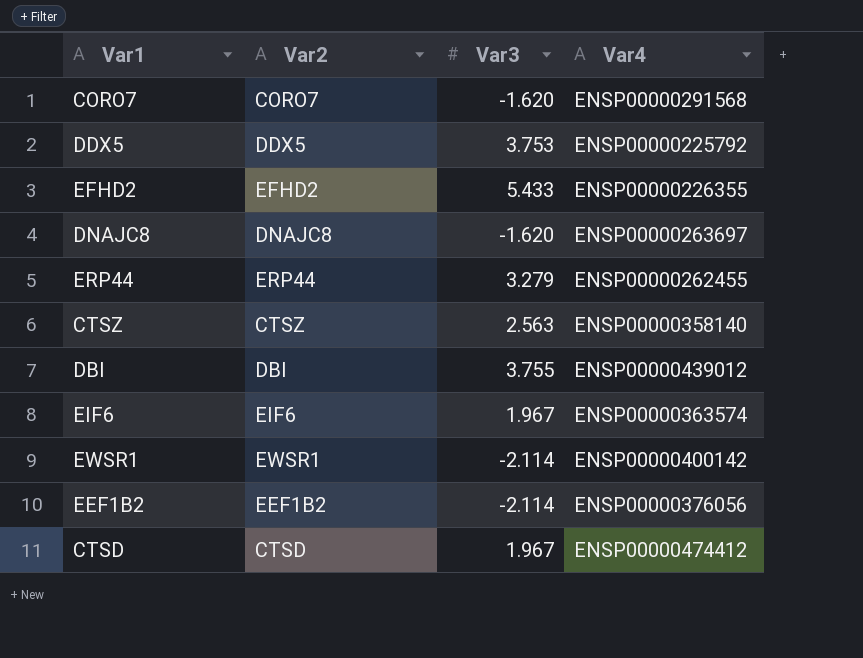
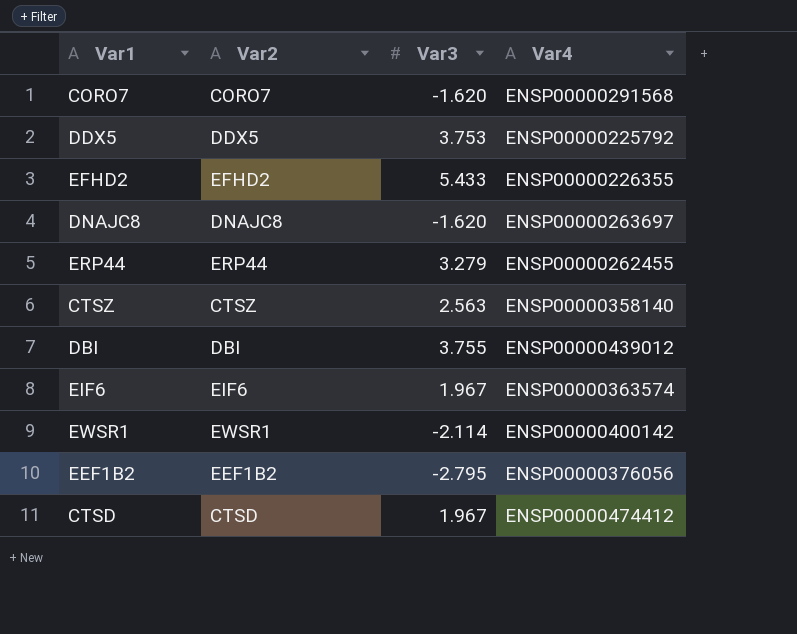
EEF1B2 | Var3: -2.114 -> -2.795

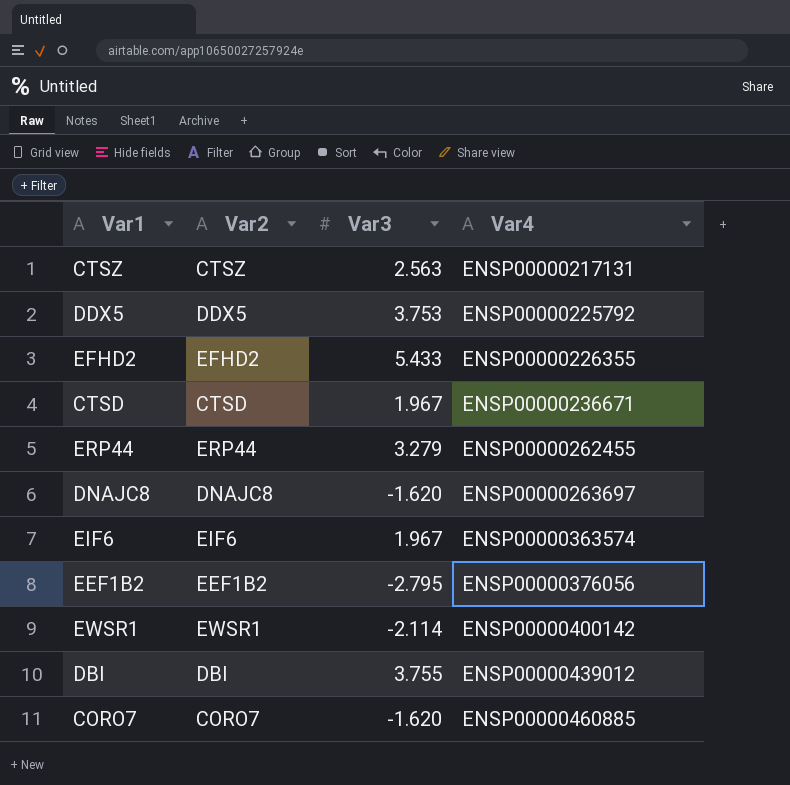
row order: none -> Var4 ascending
CTSZ | Var4: ENSP00000358140 -> ENSP00000217131
CTSD | Var4: ENSP00000474412 -> ENSP00000236671
CORO7 | Var4: ENSP00000291568 -> ENSP00000460885

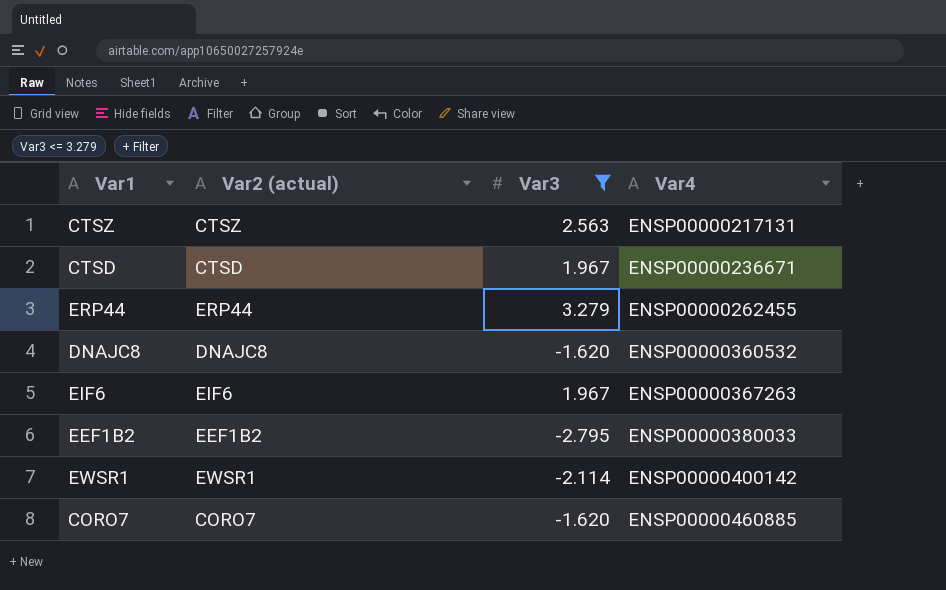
filter: none -> Var3 <= 3.279
column name: Var2 -> Var2 (actual)
DNAJC8 | Var4: ENSP00000263697 -> ENSP00000360532
EIF6 | Var4: ENSP00000363574 -> ENSP00000367263
EEF1B2 | Var4: ENSP00000376056 -> ENSP00000380033

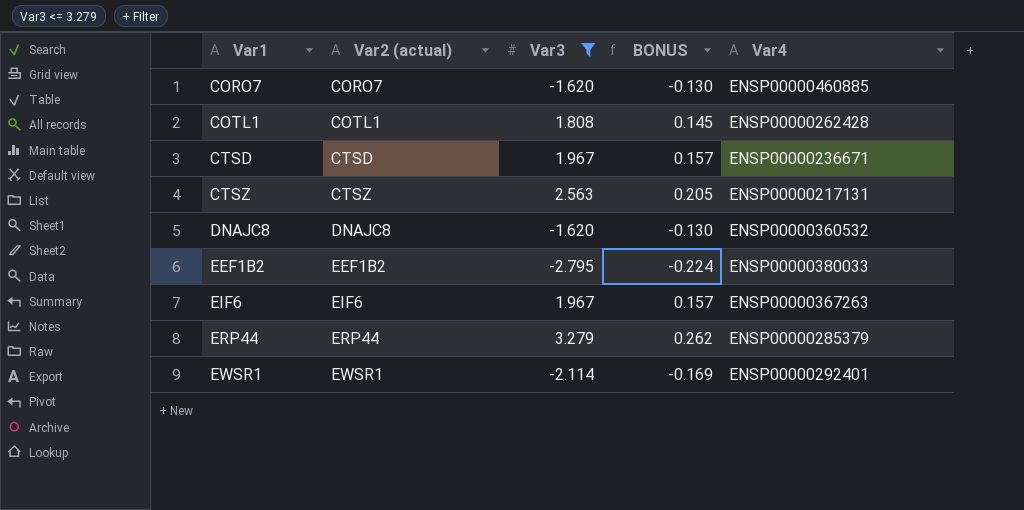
row order: Var4 ascending -> Var1 ascending
column BONUS | formula: none -> [Var3] * 0.08
row COTL1: none -> COTL1 | 1.808 | 0.145 | ENSP00000262428
ERP44 | Var4: ENSP00000262455 -> ENSP00000285379
EWSR1 | Var4: ENSP00000400142 -> ENSP00000292401

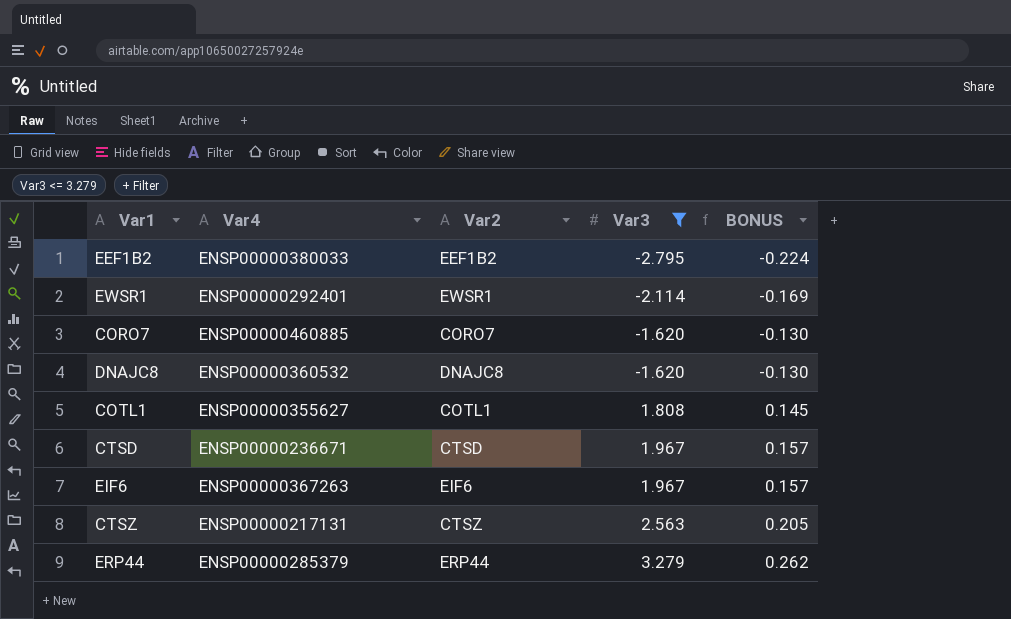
row order: Var1 ascending -> Var3 ascending
column Var4 | position: 5 -> 2
column name: Var2 (actual) -> Var2
COTL1 | Var4: ENSP00000262428 -> ENSP00000355627

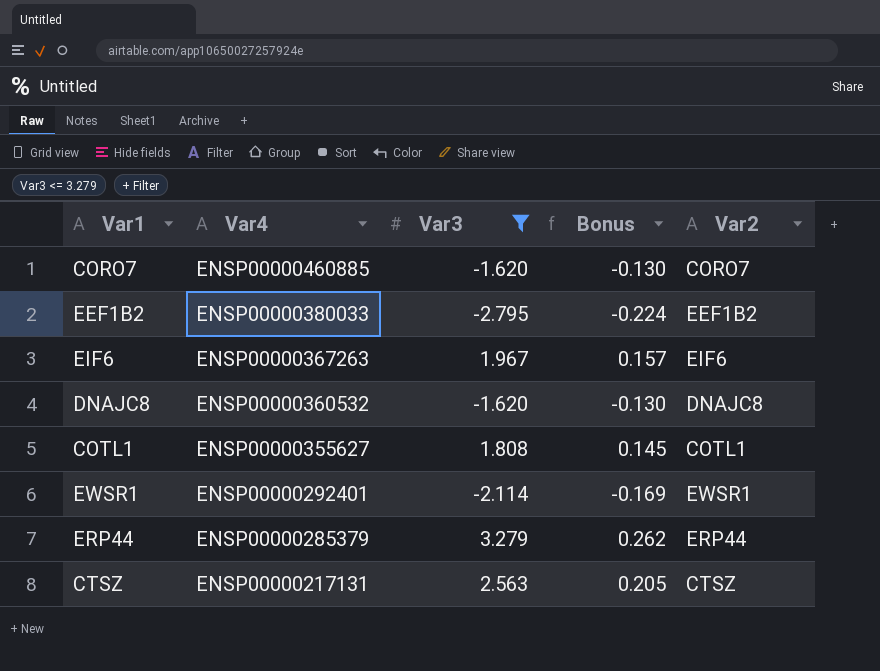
row order: Var3 ascending -> Var4 descending
column name: BONUS -> Bonus
column Var2 | position: 3 -> 5
row CTSD: ENSP00000236671 | CTSD | 1.967 | 0.157 -> none

